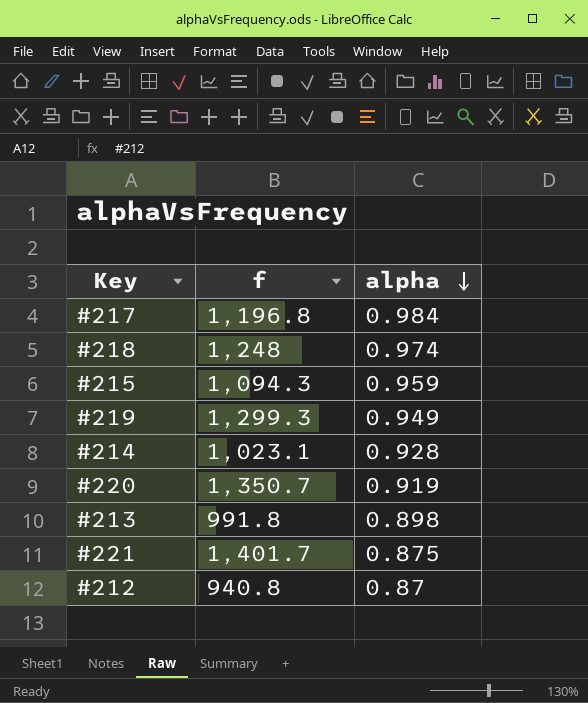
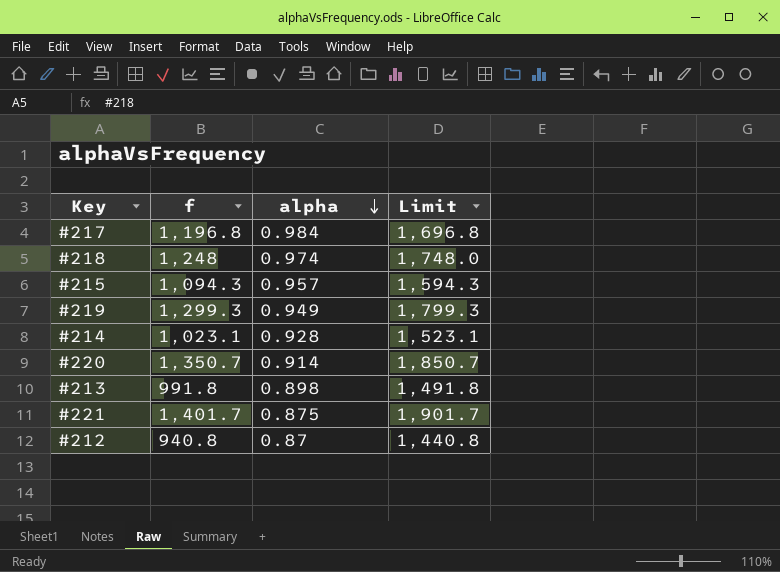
column Limit | formula: none -> [f] + 500
#215 | alpha: 0.959 -> 0.957
#220 | alpha: 0.919 -> 0.914

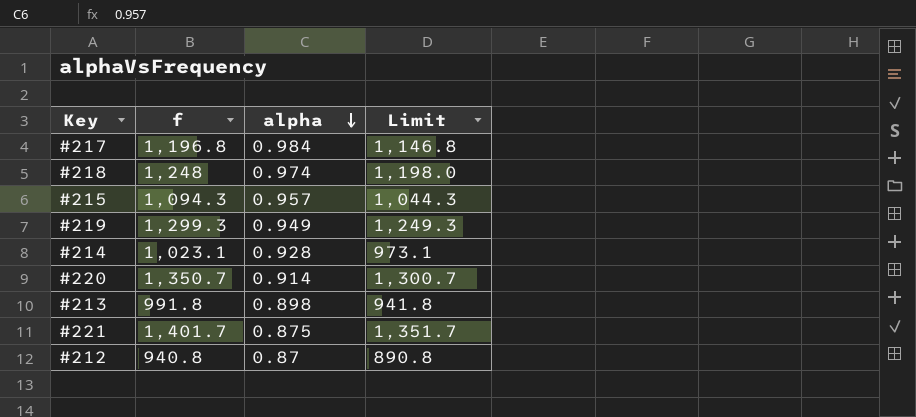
column Limit | formula: [f] + 500 -> [f] - 50

